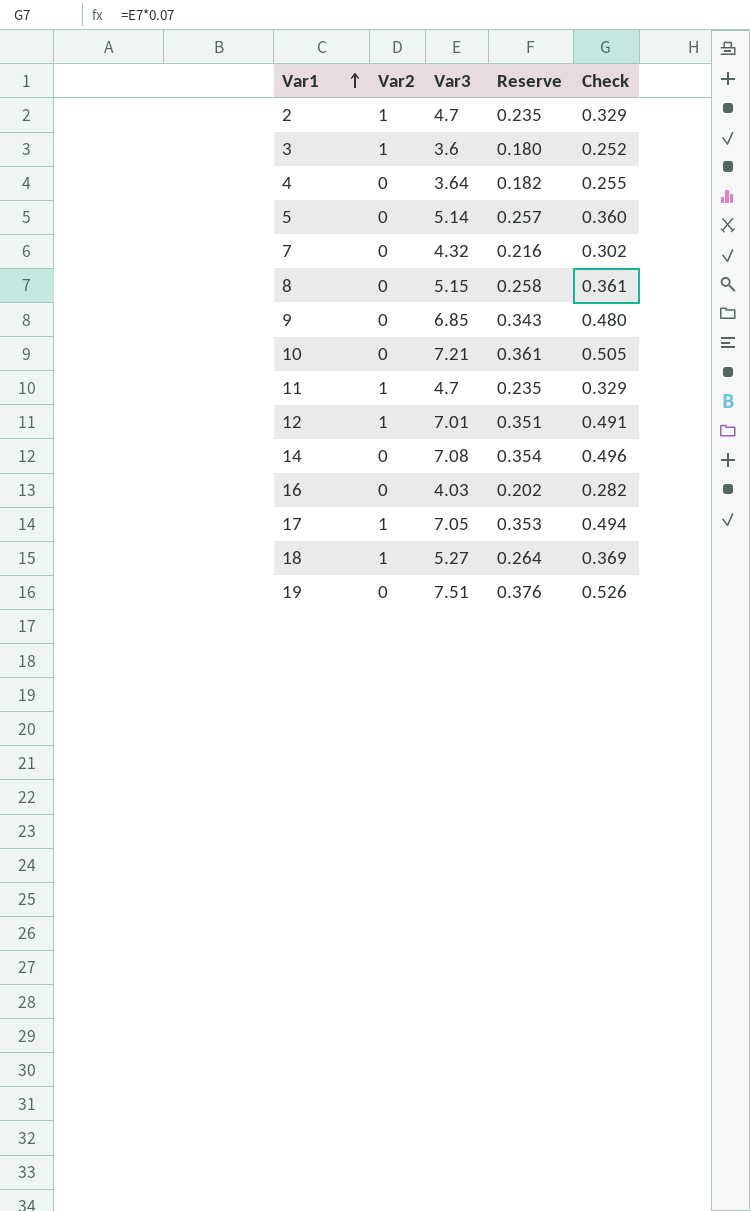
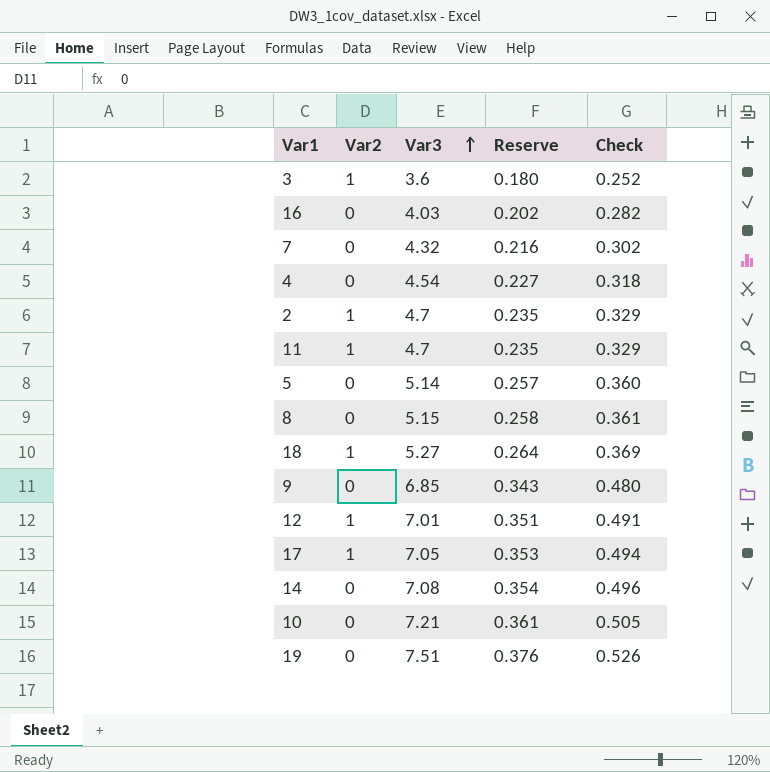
row order: Var1 ascending -> Var3 ascending
4 | Var3: 3.64 -> 4.54
4 | Reserve: 0.182 -> 0.227
4 | Check: 0.255 -> 0.318

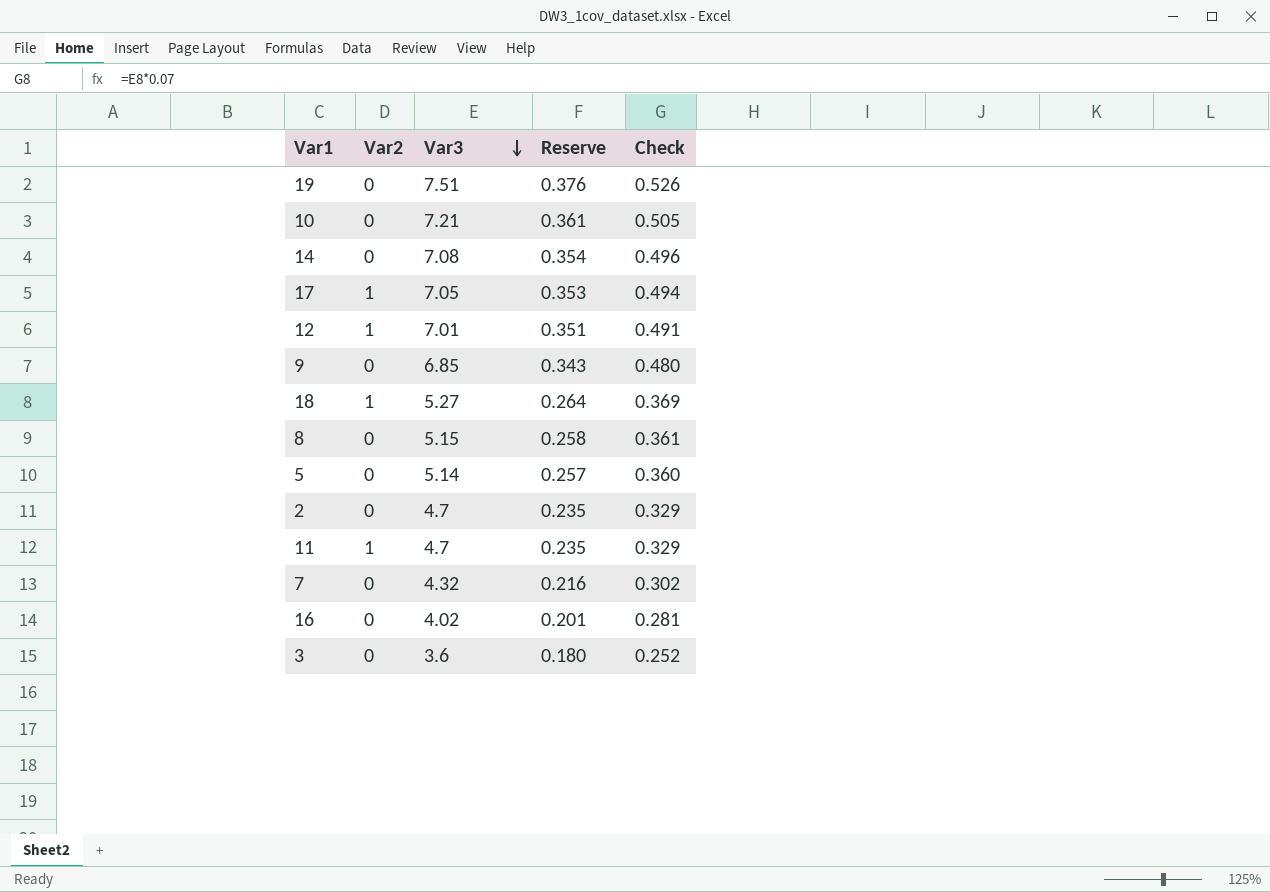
row order: Var3 ascending -> Var3 descending
row 4: 0 | 4.54 | 0.227 | 0.318 -> none
2 | Var2: 1 -> 0
16 | Var3: 4.03 -> 4.02
16 | Reserve: 0.202 -> 0.201
16 | Check: 0.282 -> 0.281
3 | Var2: 1 -> 0

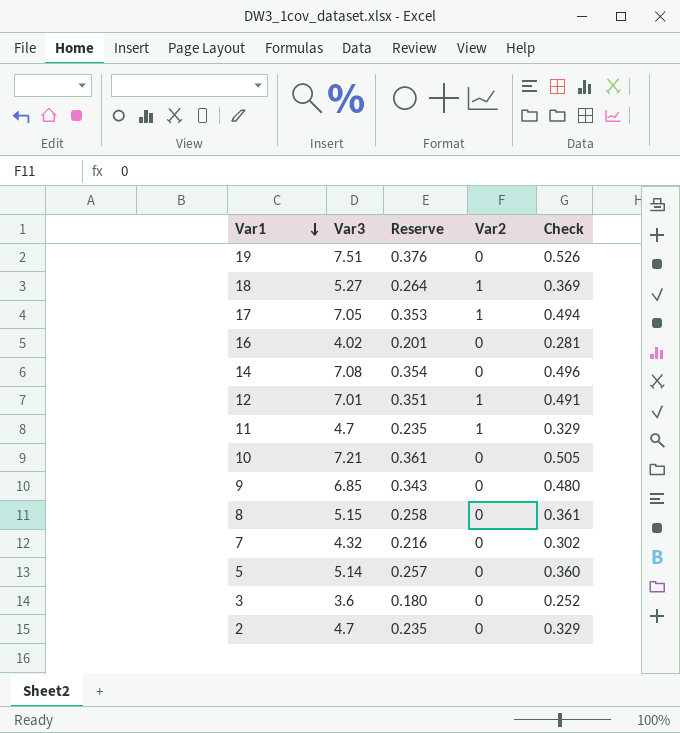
row order: Var3 descending -> Var1 descending
column Var2 | position: 2 -> 4

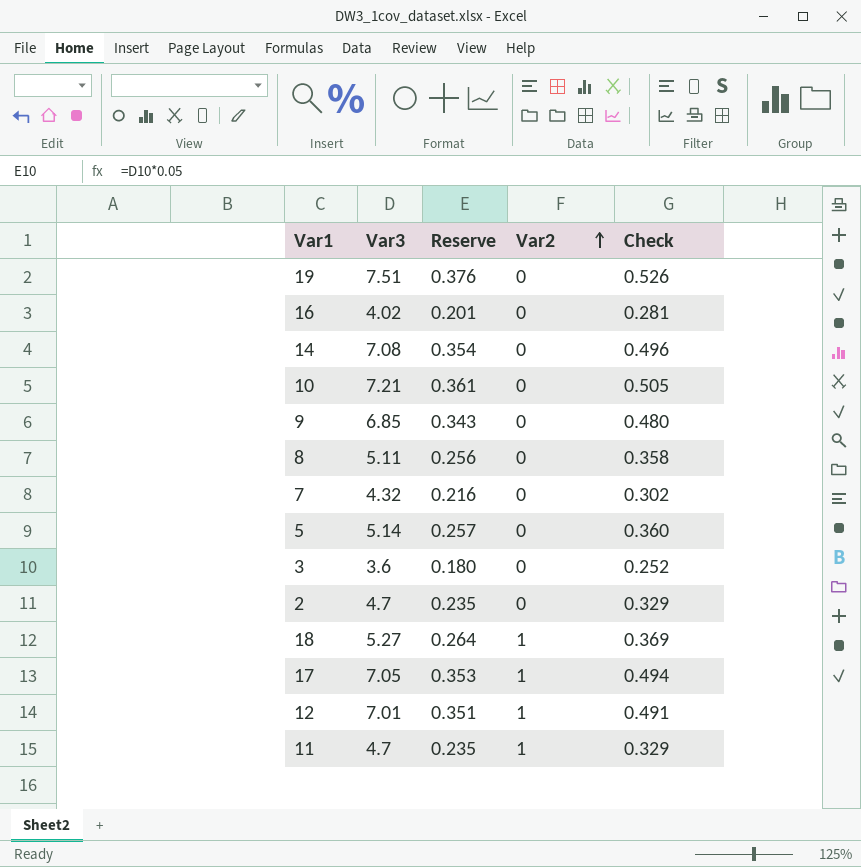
row order: Var1 descending -> Var2 ascending
8 | Var3: 5.15 -> 5.11
8 | Reserve: 0.258 -> 0.256
8 | Check: 0.361 -> 0.358

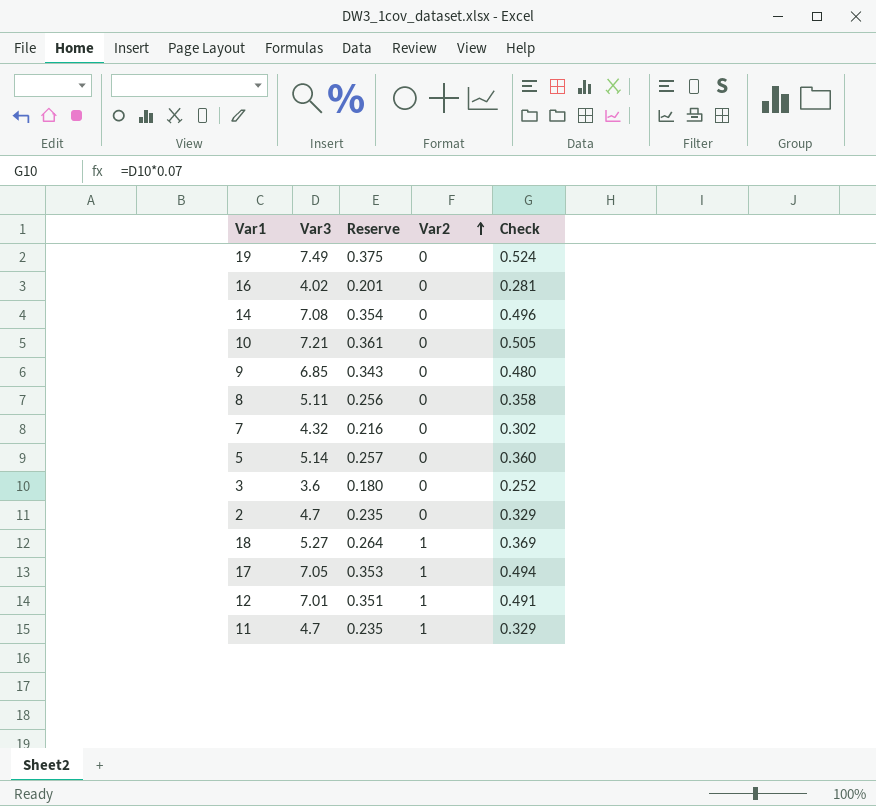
19 | Var3: 7.51 -> 7.49
19 | Reserve: 0.376 -> 0.375
19 | Check: 0.526 -> 0.524

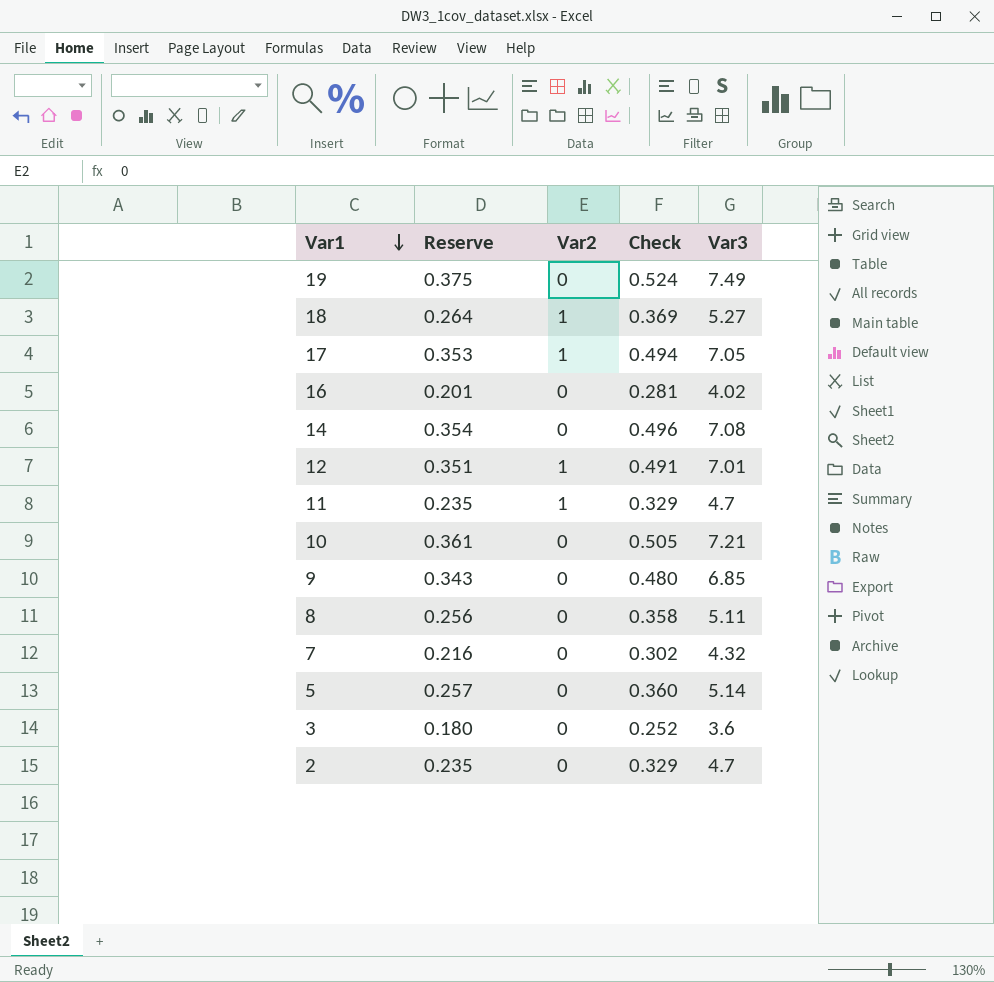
row order: Var2 ascending -> Var1 descending
column Var3 | position: 2 -> 5

